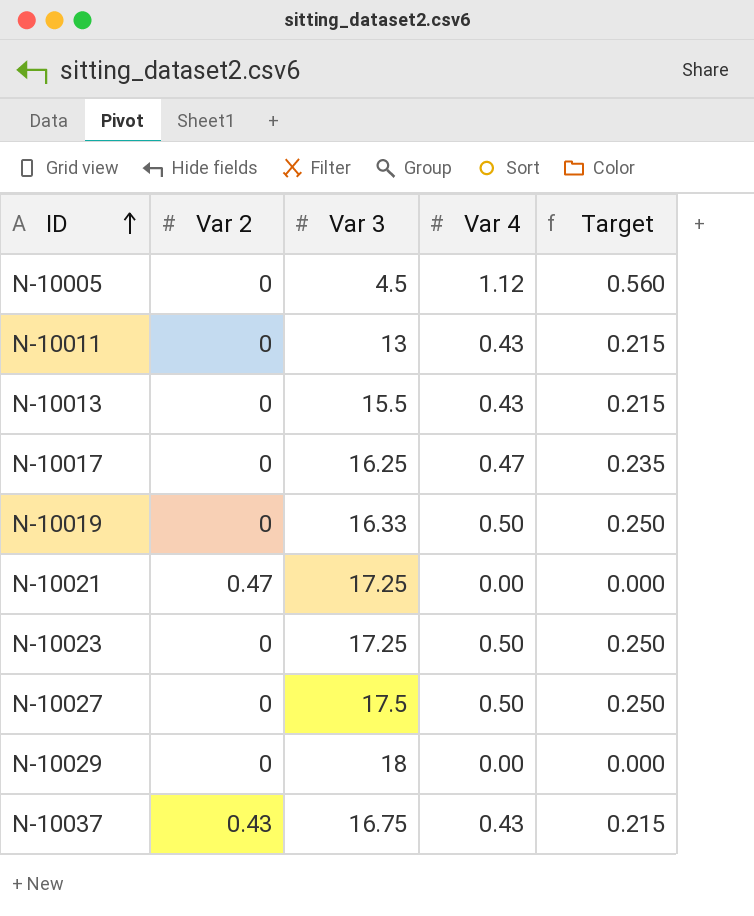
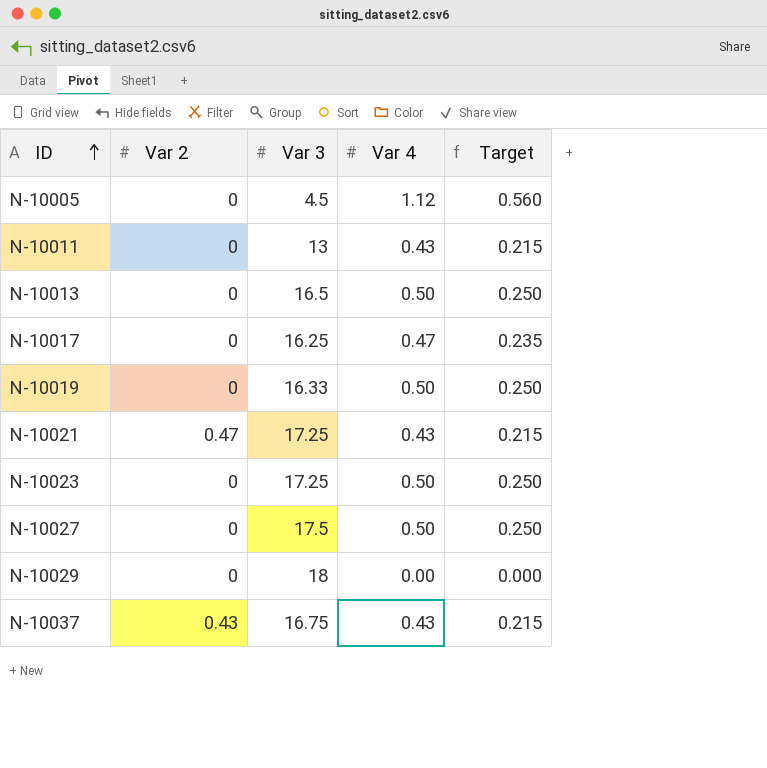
N-10013 | Var 3: 15.5 -> 16.5
N-10013 | Var 4: 0.43 -> 0.50
N-10013 | Target: 0.215 -> 0.250
N-10021 | Var 4: 0.00 -> 0.43
N-10021 | Target: 0.000 -> 0.215

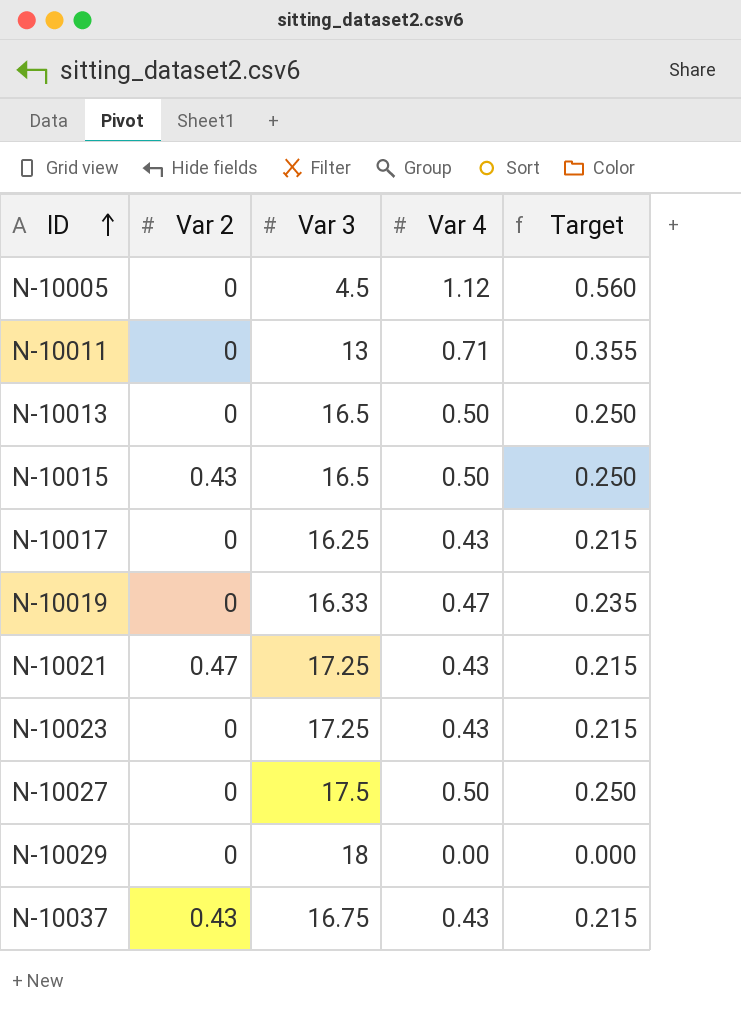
N-10011 | Var 4: 0.43 -> 0.71
N-10011 | Target: 0.215 -> 0.355
row N-10015: none -> 0.43 | 16.5 | 0.50 | 0.250
N-10017 | Var 4: 0.47 -> 0.43
N-10017 | Target: 0.235 -> 0.215
N-10019 | Var 4: 0.50 -> 0.47
N-10019 | Target: 0.250 -> 0.235
N-10023 | Var 4: 0.50 -> 0.43
N-10023 | Target: 0.250 -> 0.215

